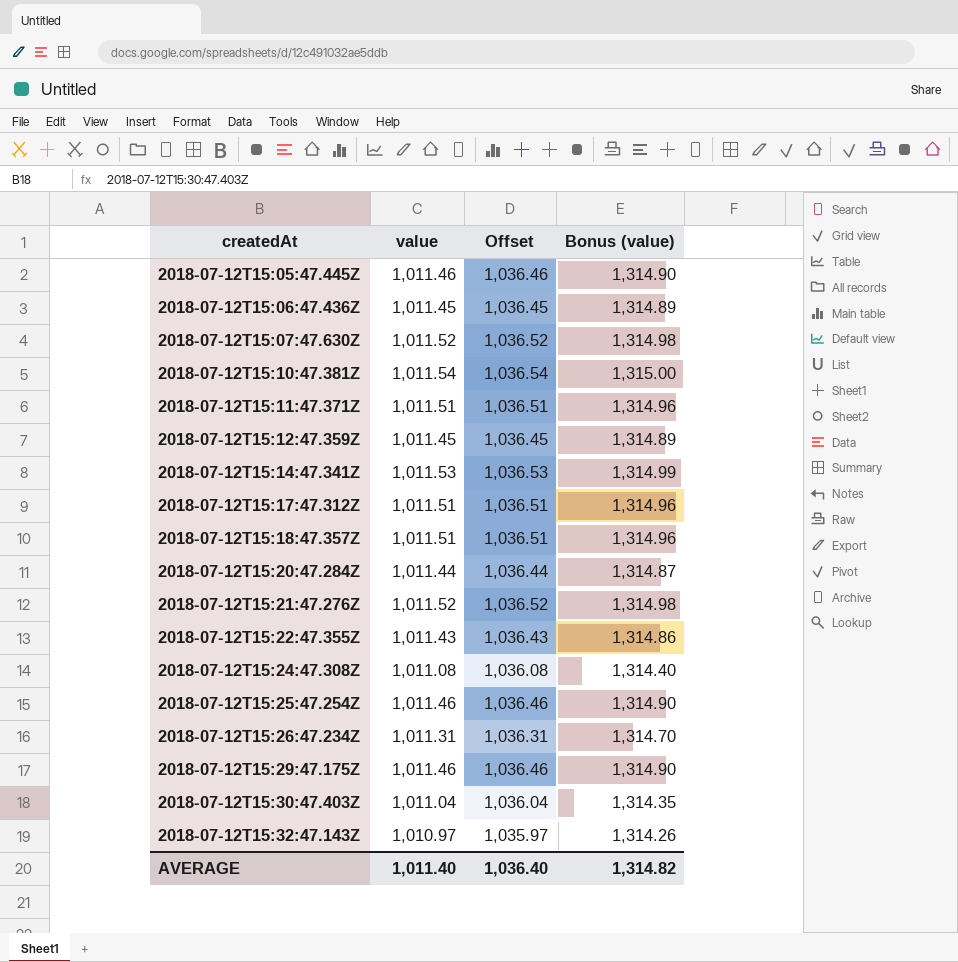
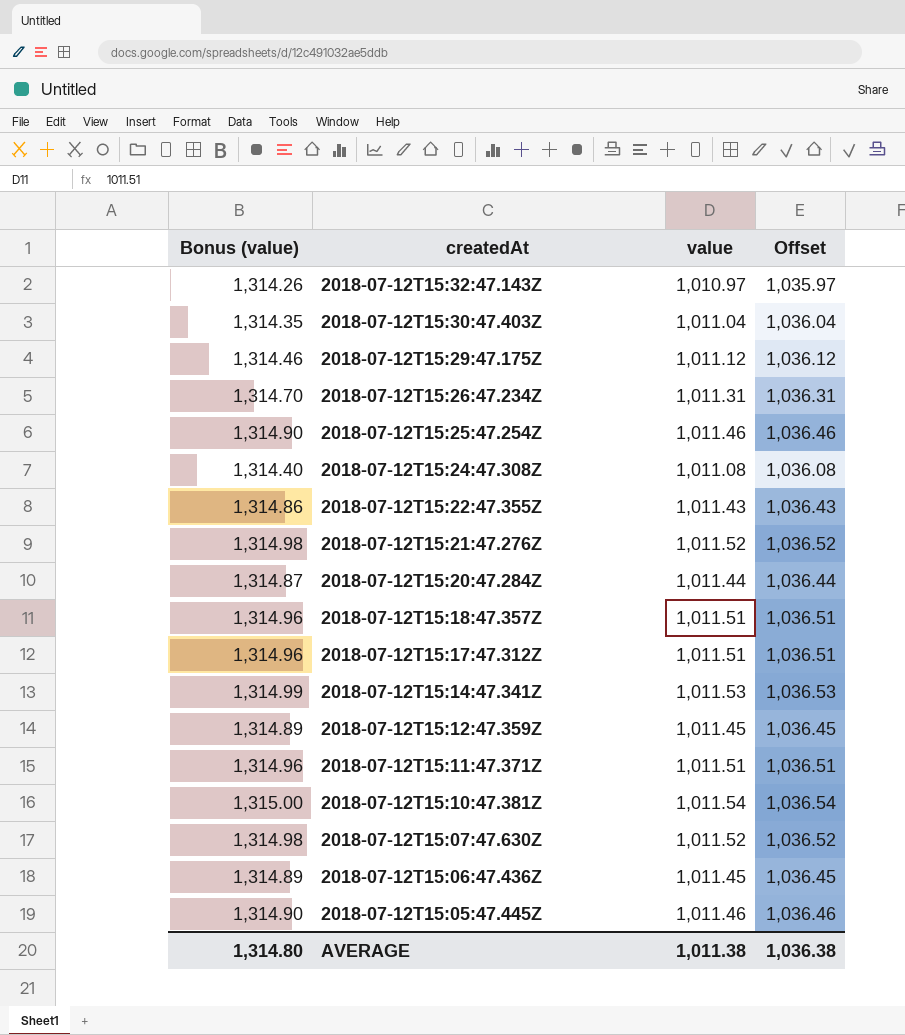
row order: createdAt ascending -> createdAt descending
column Bonus (value) | position: 4 -> 1
2018-07-12T15:29:47.175Z | Bonus (value): 1,314.90 -> 1,314.46
2018-07-12T15:29:47.175Z | value: 1,011.46 -> 1,011.12
2018-07-12T15:29:47.175Z | Offset: 1,036.46 -> 1,036.12
AVERAGE | Bonus (value): 1,314.82 -> 1,314.80
AVERAGE | value: 1,011.40 -> 1,011.38
AVERAGE | Offset: 1,036.40 -> 1,036.38

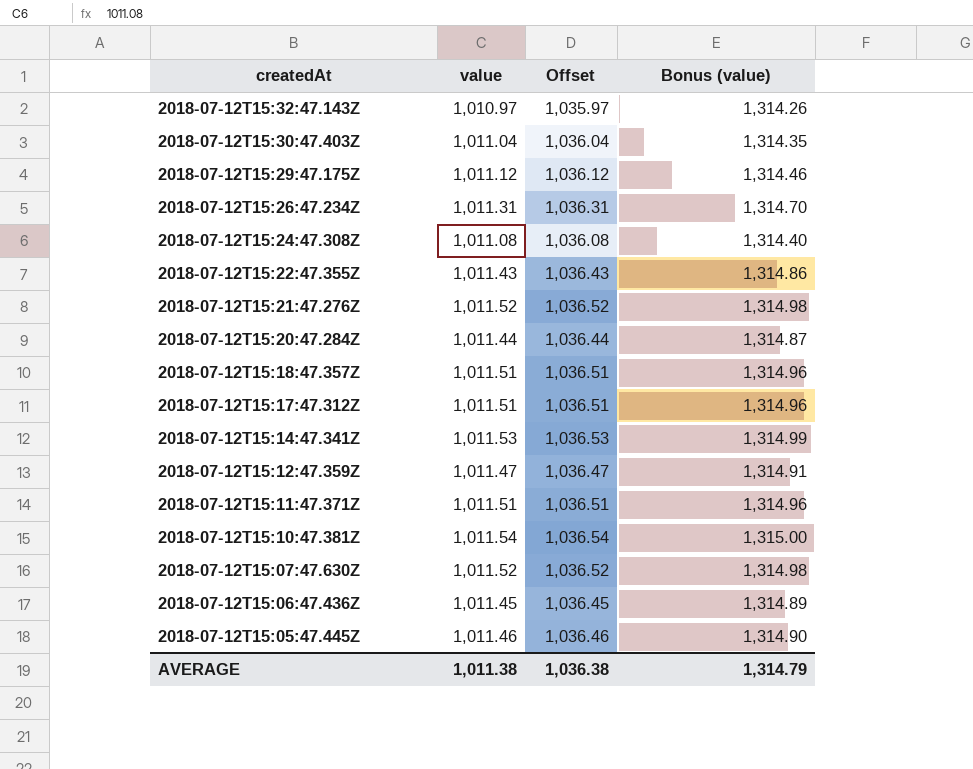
column Bonus (value) | position: 1 -> 4
row 2018-07-12T15:25:47.254Z: 1,314.90 | 1,011.46 | 1,036.46 -> none
2018-07-12T15:12:47.359Z | value: 1,011.45 -> 1,011.47
2018-07-12T15:12:47.359Z | Offset: 1,036.45 -> 1,036.47
2018-07-12T15:12:47.359Z | Bonus (value): 1,314.89 -> 1,314.91
AVERAGE | Bonus (value): 1,314.80 -> 1,314.79

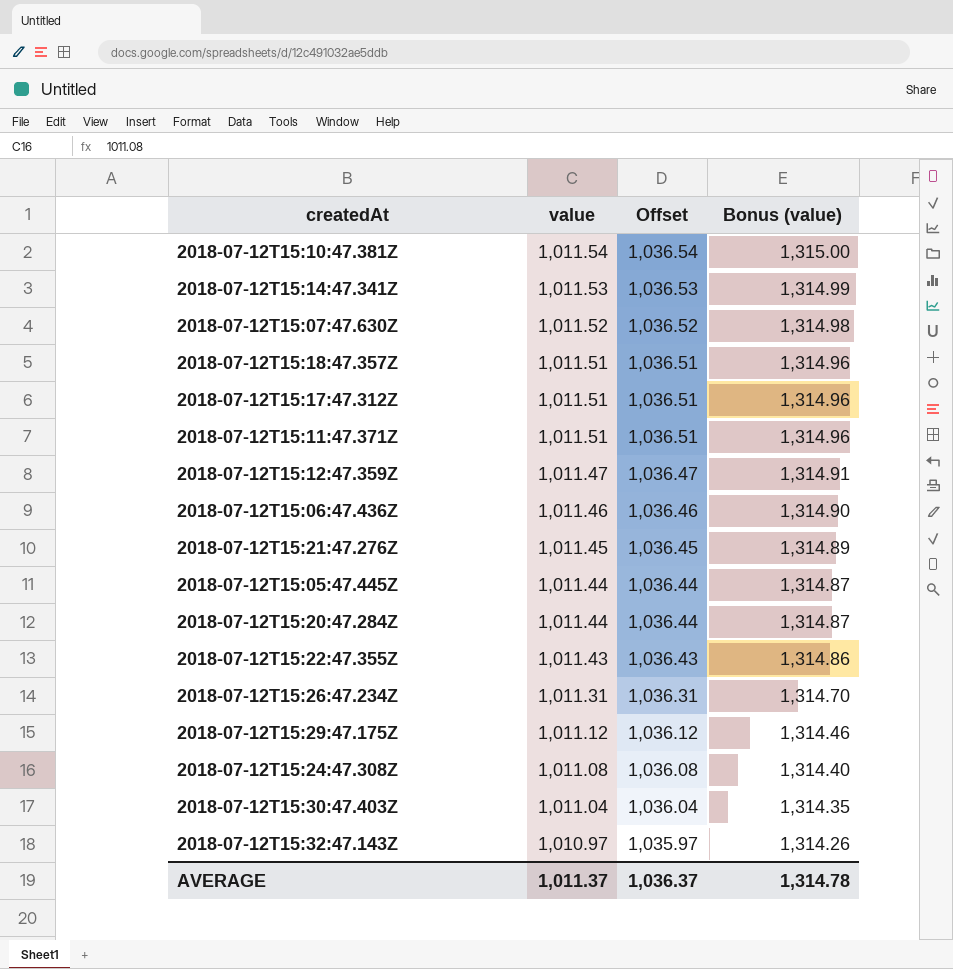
row order: createdAt descending -> value descending
2018-07-12T15:06:47.436Z | value: 1,011.45 -> 1,011.46
2018-07-12T15:06:47.436Z | Offset: 1,036.45 -> 1,036.46
2018-07-12T15:06:47.436Z | Bonus (value): 1,314.89 -> 1,314.90
2018-07-12T15:21:47.276Z | value: 1,011.52 -> 1,011.45
2018-07-12T15:21:47.276Z | Offset: 1,036.52 -> 1,036.45
2018-07-12T15:21:47.276Z | Bonus (value): 1,314.98 -> 1,314.89
2018-07-12T15:05:47.445Z | value: 1,011.46 -> 1,011.44
2018-07-12T15:05:47.445Z | Offset: 1,036.46 -> 1,036.44
2018-07-12T15:05:47.445Z | Bonus (value): 1,314.90 -> 1,314.87
AVERAGE | value: 1,011.38 -> 1,011.37
AVERAGE | Offset: 1,036.38 -> 1,036.37
AVERAGE | Bonus (value): 1,314.79 -> 1,314.78

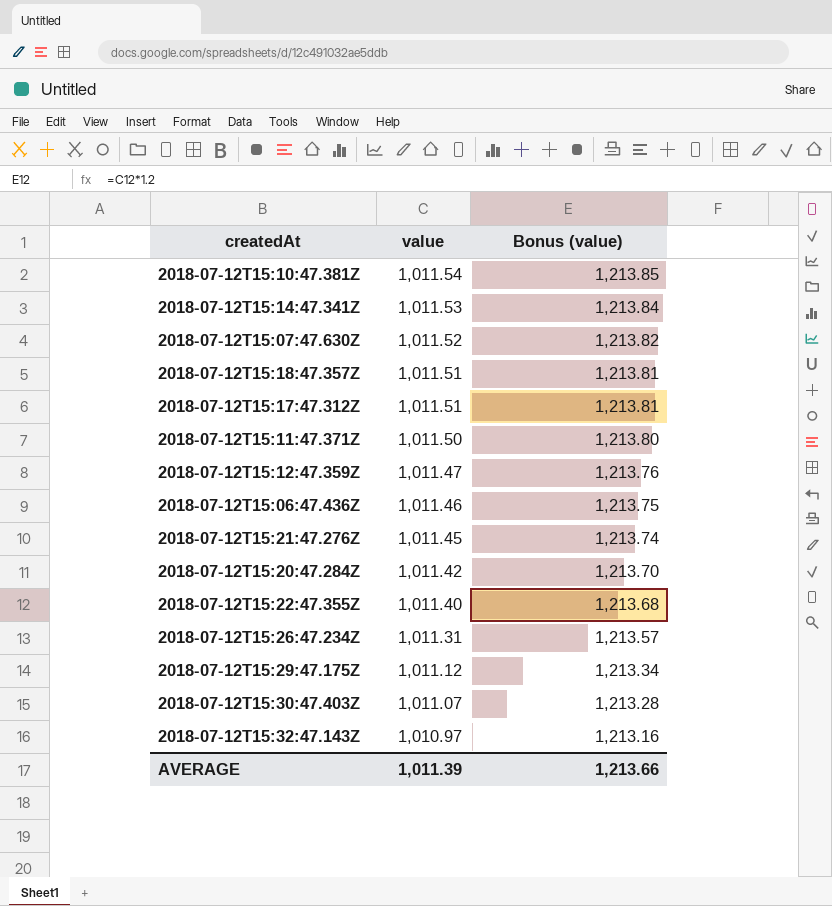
column Offset | formula: [value] + 25 -> none
column Bonus (value) | formula: [value] * 1.3 -> [value] * 1.2
row 2018-07-12T15:05:47.445Z: 1,011.44 | 1,036.44 | 1,314.87 -> none
row 2018-07-12T15:24:47.308Z: 1,011.08 | 1,036.08 | 1,314.40 -> none
2018-07-12T15:11:47.371Z | value: 1,011.51 -> 1,011.50
2018-07-12T15:20:47.284Z | value: 1,011.44 -> 1,011.42
2018-07-12T15:22:47.355Z | value: 1,011.43 -> 1,011.40
2018-07-12T15:30:47.403Z | value: 1,011.04 -> 1,011.07
AVERAGE | value: 1,011.37 -> 1,011.39
AVERAGE | Bonus (value): 1,314.78 -> 1,213.66

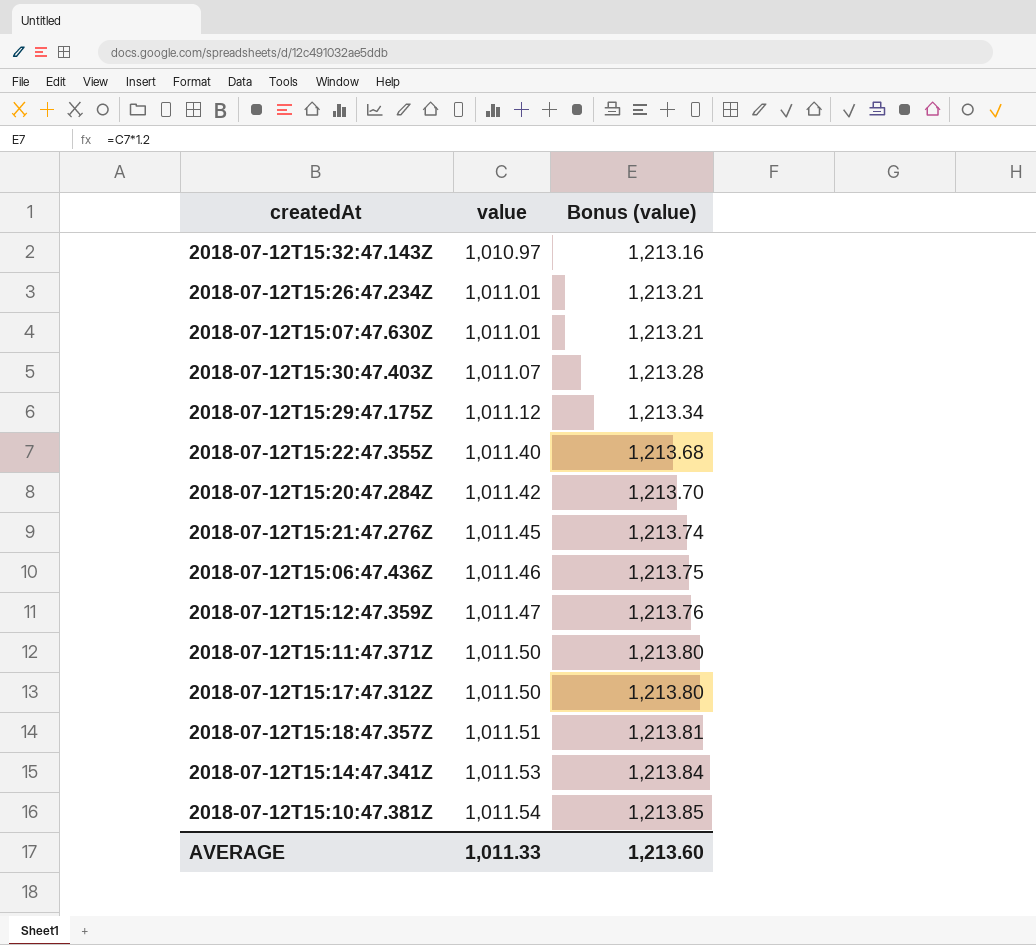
row order: value descending -> value ascending
2018-07-12T15:26:47.234Z | value: 1,011.31 -> 1,011.01
2018-07-12T15:26:47.234Z | Bonus (value): 1,213.57 -> 1,213.21
2018-07-12T15:07:47.630Z | value: 1,011.52 -> 1,011.01
2018-07-12T15:07:47.630Z | Bonus (value): 1,213.82 -> 1,213.21
2018-07-12T15:17:47.312Z | value: 1,011.51 -> 1,011.50
2018-07-12T15:17:47.312Z | Bonus (value): 1,213.81 -> 1,213.80
AVERAGE | value: 1,011.39 -> 1,011.33
AVERAGE | Bonus (value): 1,213.66 -> 1,213.60

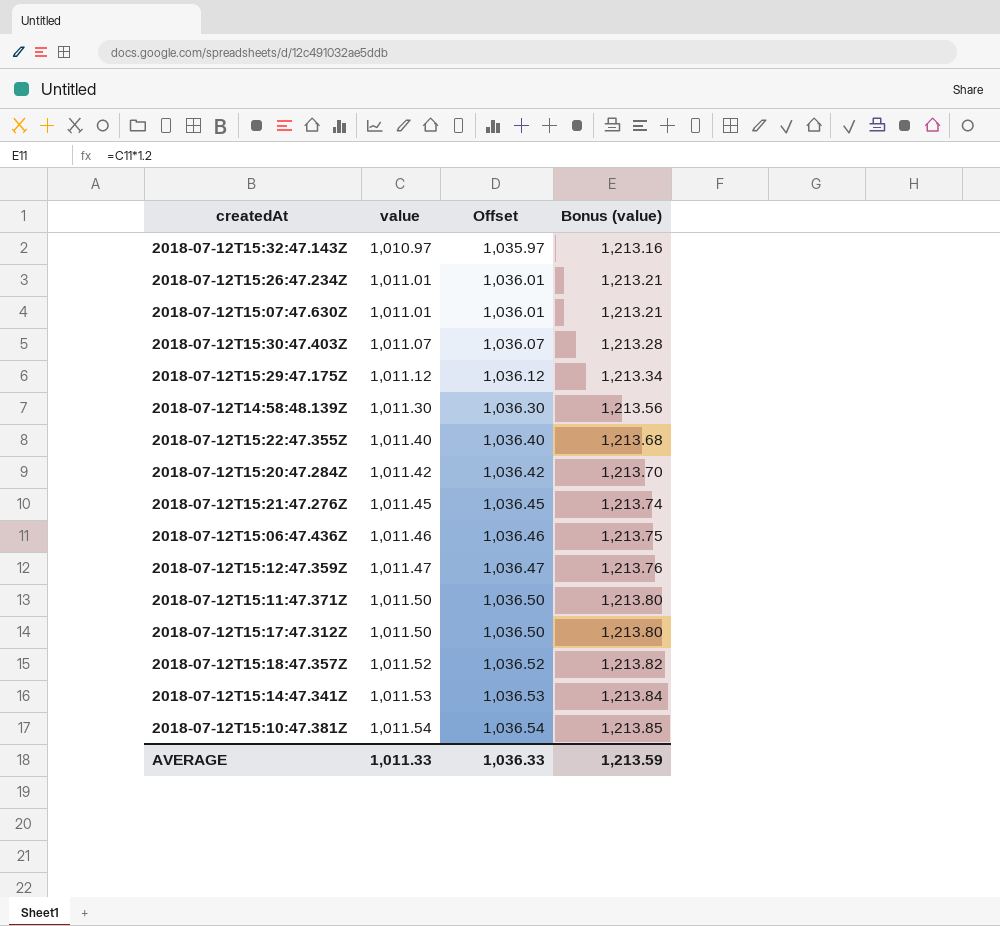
column Offset | formula: none -> [value] + 25
row 2018-07-12T14:58:48.139Z: none -> 1,011.30 | 1,036.30 | 1,213.56
2018-07-12T15:18:47.357Z | value: 1,011.51 -> 1,011.52
2018-07-12T15:18:47.357Z | Bonus (value): 1,213.81 -> 1,213.82
AVERAGE | Bonus (value): 1,213.60 -> 1,213.59

